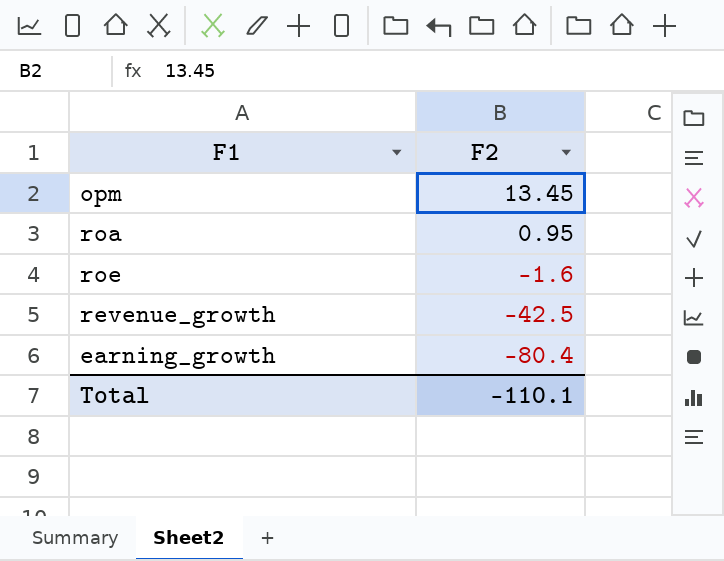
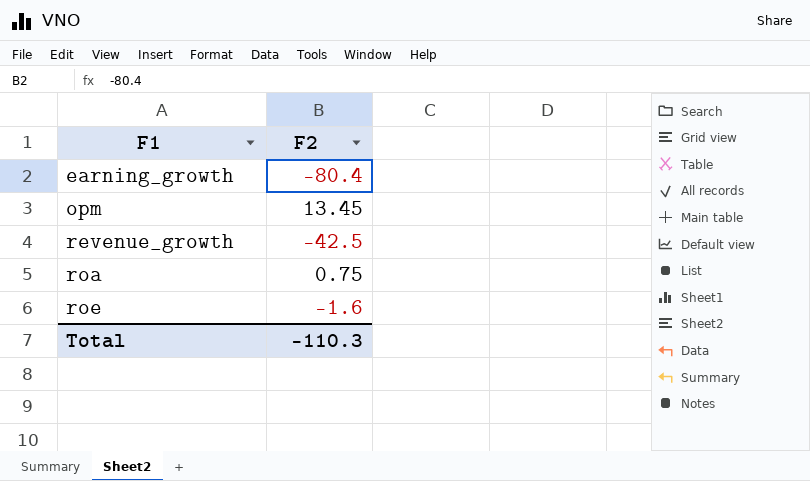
row order: F2 descending -> F1 ascending
roa | F2: 0.95 -> 0.75
Total | F2: -110.1 -> -110.3

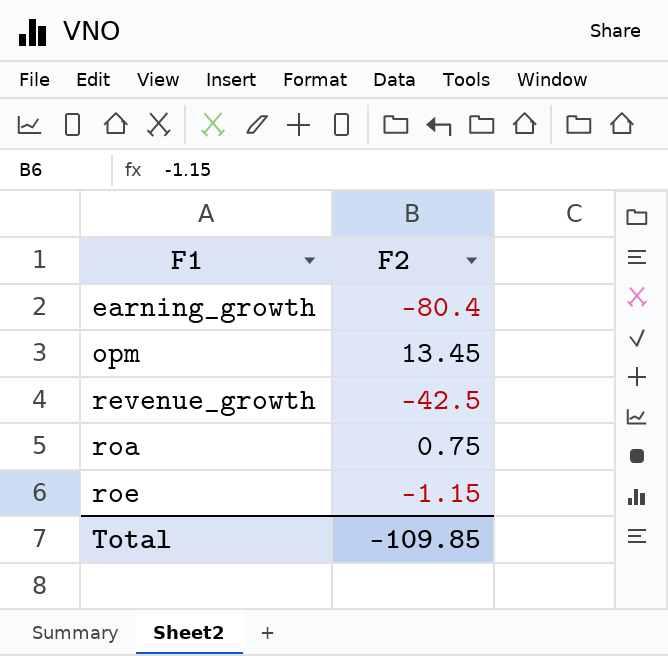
roe | F2: -1.6 -> -1.15
Total | F2: -110.3 -> -109.85

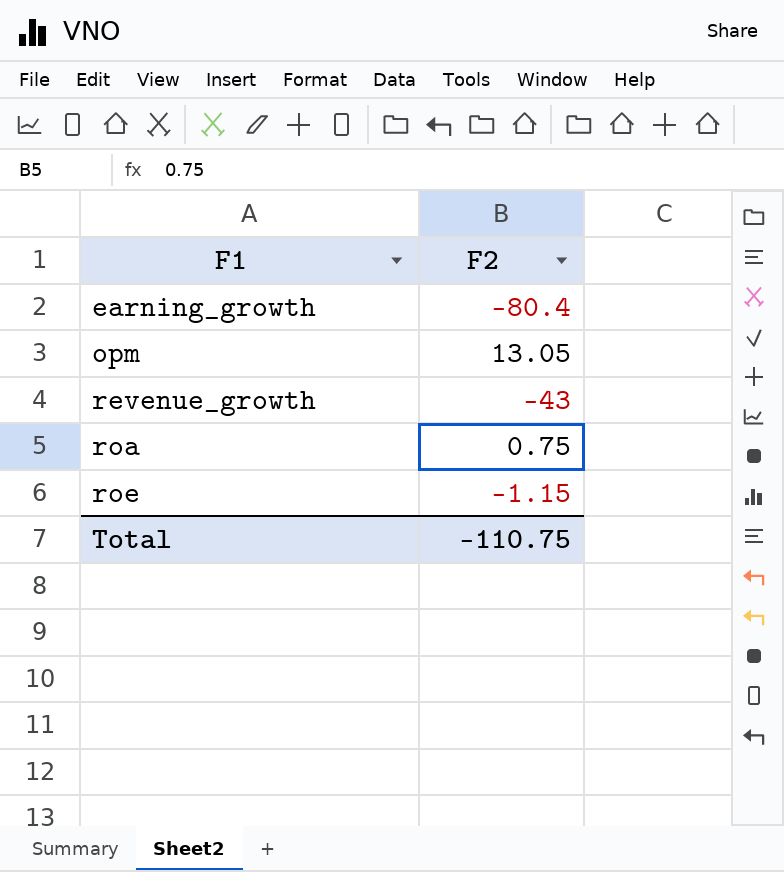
opm | F2: 13.45 -> 13.05
revenue_growth | F2: -42.5 -> -43
Total | F2: -109.85 -> -110.75

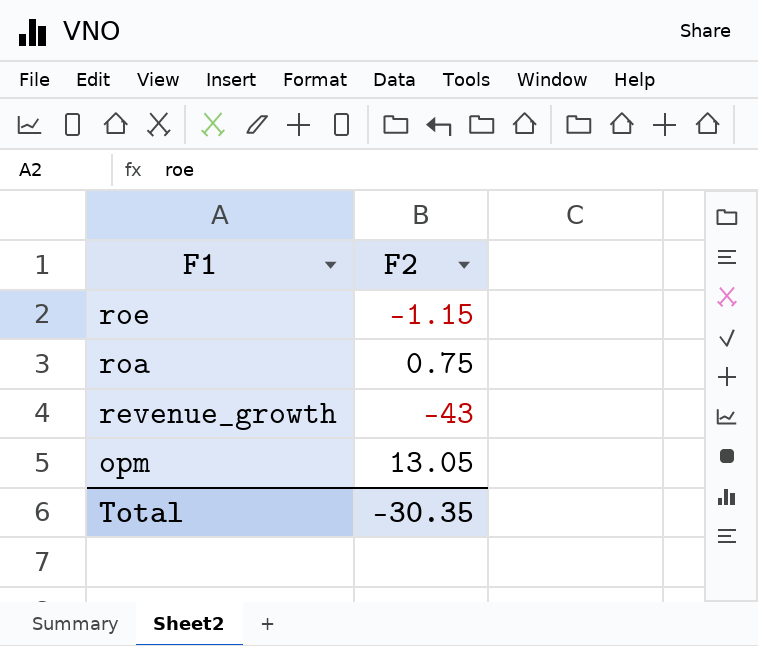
row order: F1 ascending -> F1 descending
row earning_growth: -80.4 -> none
Total | F2: -110.75 -> -30.35

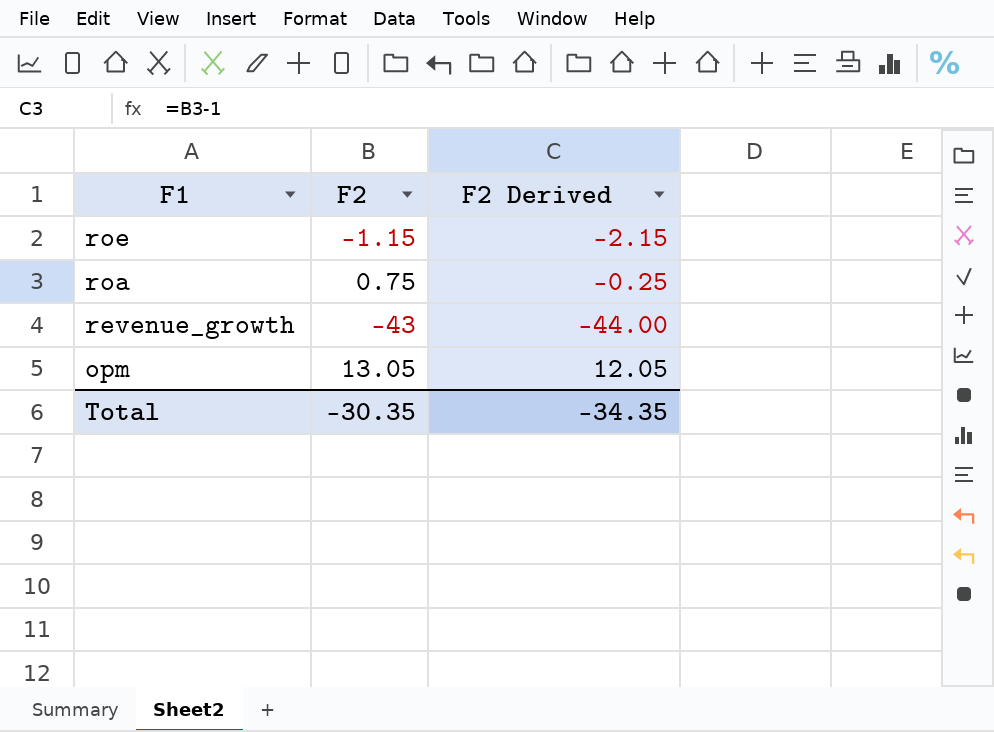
column F2 Derived | formula: none -> [F2] - 1

